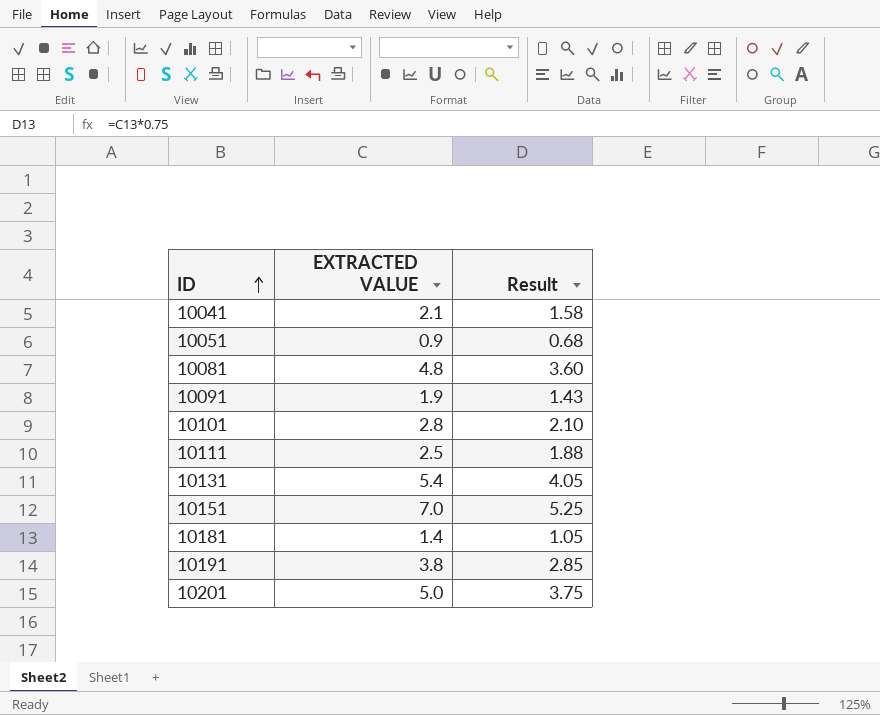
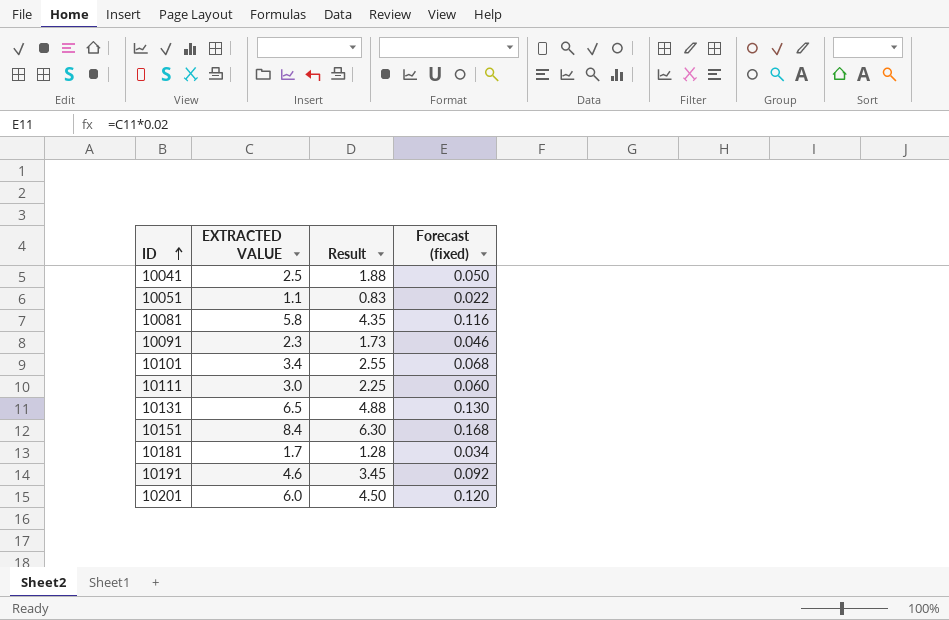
column Forecast (fixed) | formula: none -> [EXTRACTED VALUE] * 0.02
10041 | EXTRACTED VALUE: 2.1 -> 2.5
10041 | Result: 1.58 -> 1.88
10051 | EXTRACTED VALUE: 0.9 -> 1.1
10051 | Result: 0.68 -> 0.83
10081 | EXTRACTED VALUE: 4.8 -> 5.8
10081 | Result: 3.60 -> 4.35
10091 | EXTRACTED VALUE: 1.9 -> 2.3
10091 | Result: 1.43 -> 1.73
10101 | EXTRACTED VALUE: 2.8 -> 3.4
10101 | Result: 2.10 -> 2.55
10111 | EXTRACTED VALUE: 2.5 -> 3.0
10111 | Result: 1.88 -> 2.25
10131 | EXTRACTED VALUE: 5.4 -> 6.5
10131 | Result: 4.05 -> 4.88
10151 | EXTRACTED VALUE: 7.0 -> 8.4
10151 | Result: 5.25 -> 6.30
10181 | EXTRACTED VALUE: 1.4 -> 1.7
10181 | Result: 1.05 -> 1.28
10191 | EXTRACTED VALUE: 3.8 -> 4.6
10191 | Result: 2.85 -> 3.45
10201 | EXTRACTED VALUE: 5.0 -> 6.0
10201 | Result: 3.75 -> 4.50

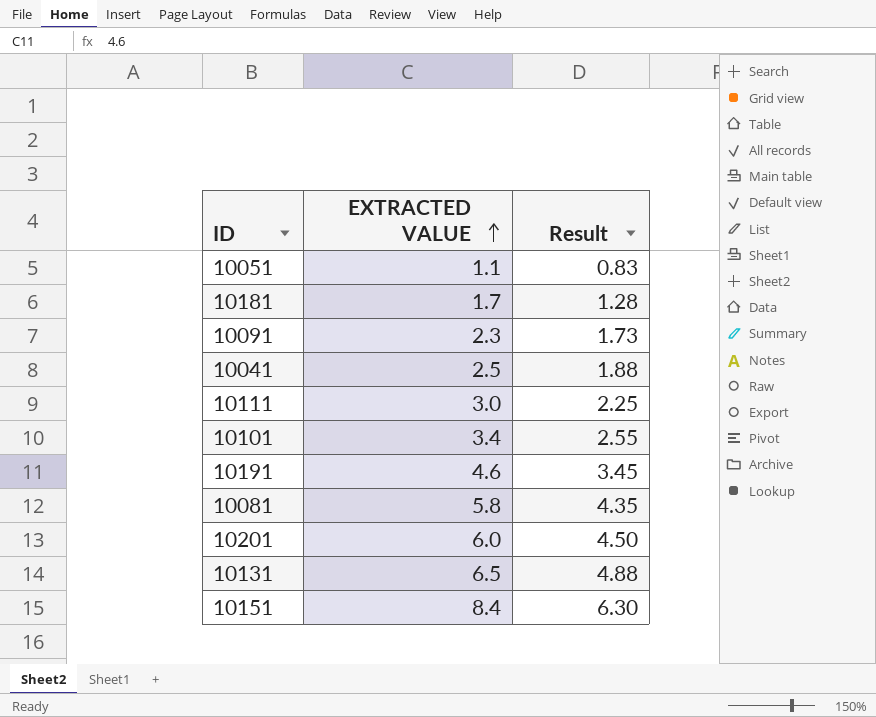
row order: ID ascending -> EXTRACTED VALUE ascending
column Forecast (fixed) | formula: [EXTRACTED VALUE] * 0.02 -> none

